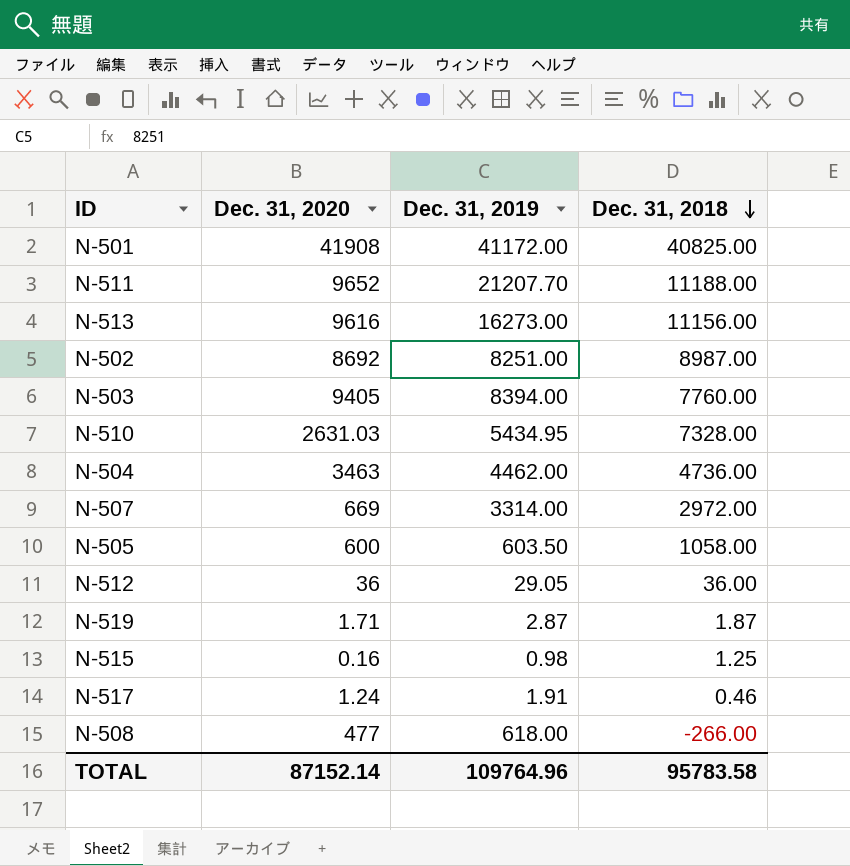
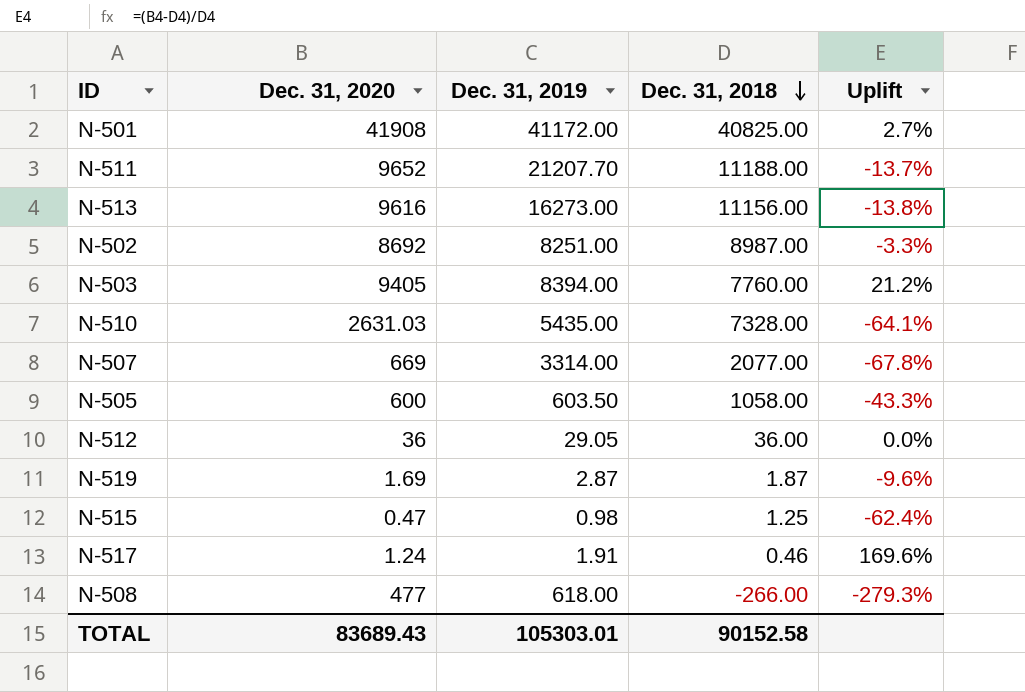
column Uplift | formula: none -> ([Dec. 31, 2020] - [Dec. 31, 2018]) / [Dec. 31, 2018]
row N-504: 3463 | 4462.00 | 4736.00 -> none
N-510 | Dec. 31, 2019: 5434.95 -> 5435.00
N-507 | Dec. 31, 2018: 2972.00 -> 2077.00
N-519 | Dec. 31, 2020: 1.71 -> 1.69
N-515 | Dec. 31, 2020: 0.16 -> 0.47
TOTAL | Dec. 31, 2020: 87152.14 -> 83689.43
TOTAL | Dec. 31, 2019: 109764.96 -> 105303.01
TOTAL | Dec. 31, 2018: 95783.58 -> 90152.58

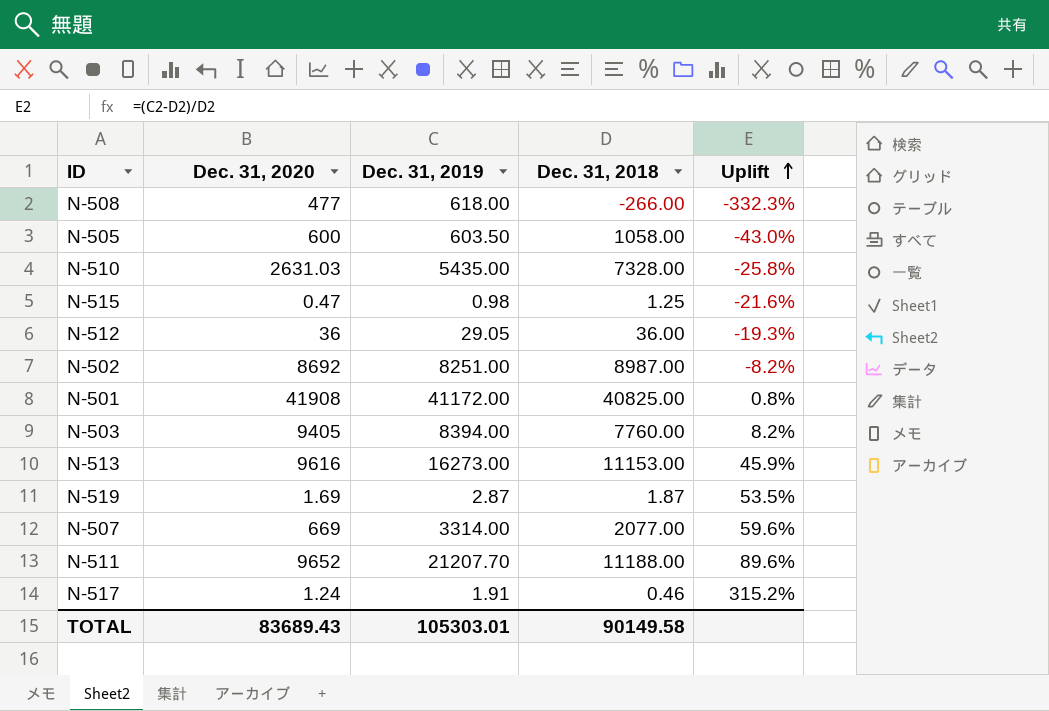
row order: Dec. 31, 2018 descending -> Uplift ascending
column Uplift | formula: ([Dec. 31, 2020] - [Dec. 31, 2018]) / [Dec. 31, 2018] -> ([Dec. 31, 2019] - [Dec. 31, 2018]) / [Dec. 31, 2018]
N-513 | Dec. 31, 2018: 11156.00 -> 11153.00
TOTAL | Dec. 31, 2018: 90152.58 -> 90149.58

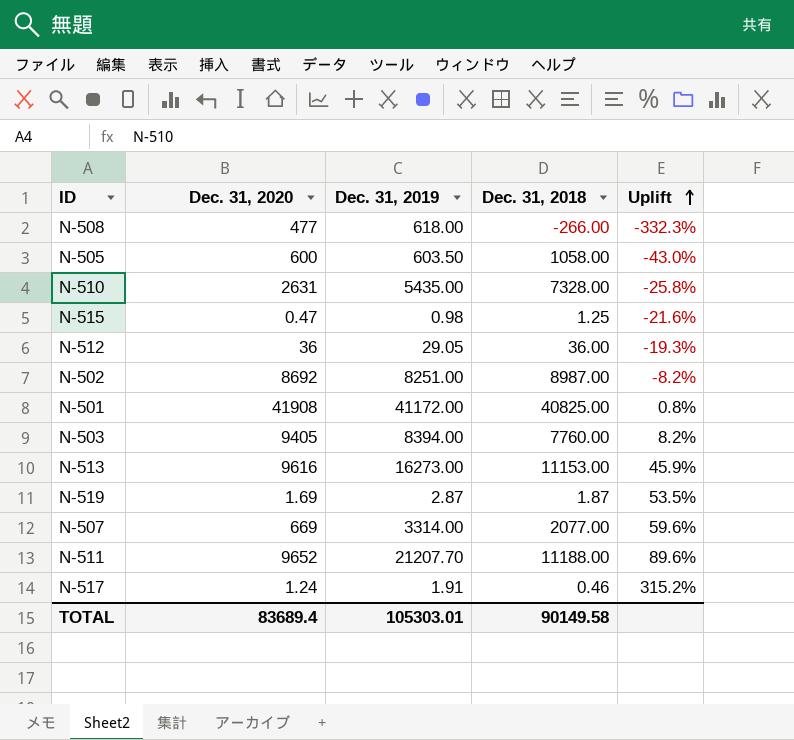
N-510 | Dec. 31, 2020: 2631.03 -> 2631
TOTAL | Dec. 31, 2020: 83689.43 -> 83689.4

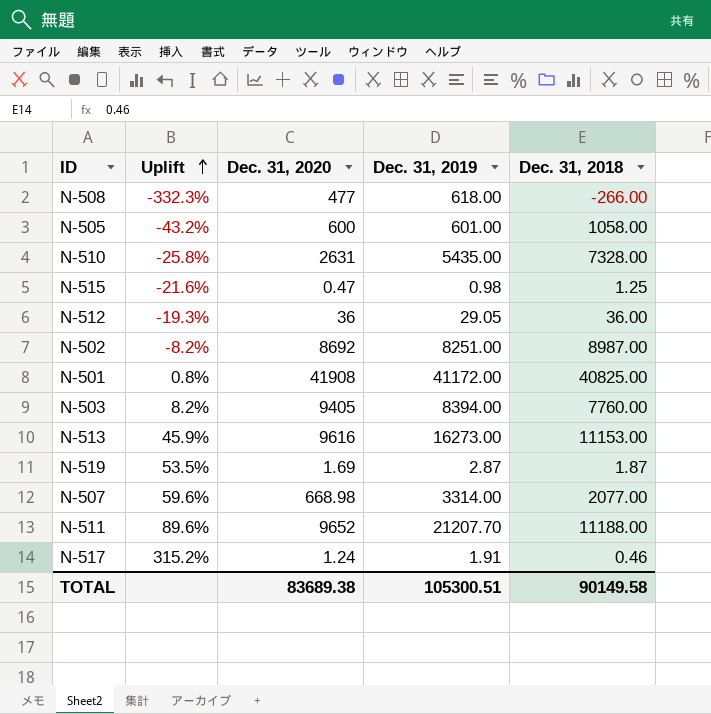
column Uplift | position: 5 -> 2
N-505 | Uplift: -43.0% -> -43.2%
N-505 | Dec. 31, 2019: 603.50 -> 601.00
N-507 | Dec. 31, 2020: 669 -> 668.98
TOTAL | Dec. 31, 2020: 83689.4 -> 83689.38
TOTAL | Dec. 31, 2019: 105303.01 -> 105300.51

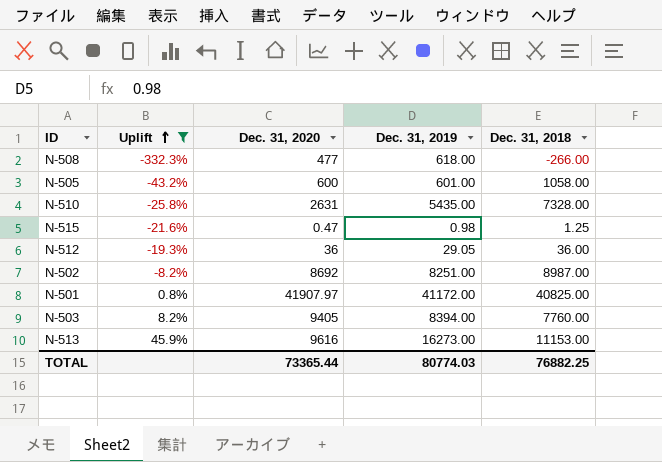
filter: none -> Uplift <= 45.9%
N-501 | Dec. 31, 2020: 41908 -> 41907.97
TOTAL | Dec. 31, 2020: 83689.38 -> 73365.44
TOTAL | Dec. 31, 2019: 105300.51 -> 80774.03
TOTAL | Dec. 31, 2018: 90149.58 -> 76882.25

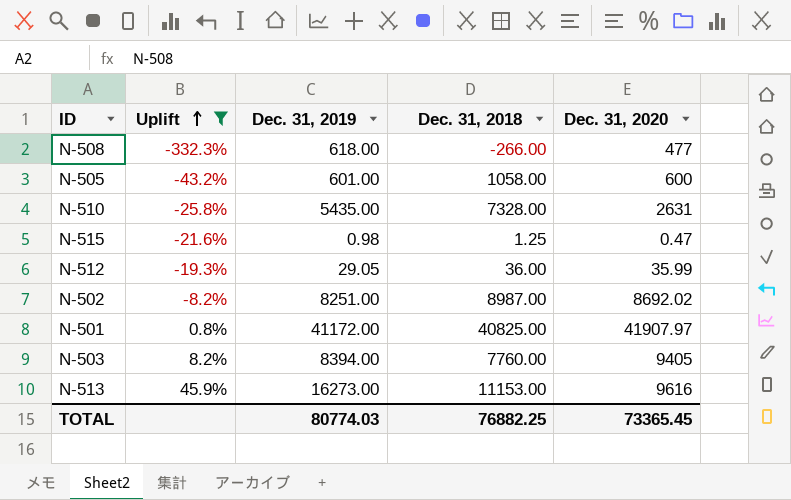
column Dec. 31, 2020 | position: 3 -> 5
N-512 | Dec. 31, 2020: 36 -> 35.99
N-502 | Dec. 31, 2020: 8692 -> 8692.02
TOTAL | Dec. 31, 2020: 73365.44 -> 73365.45

